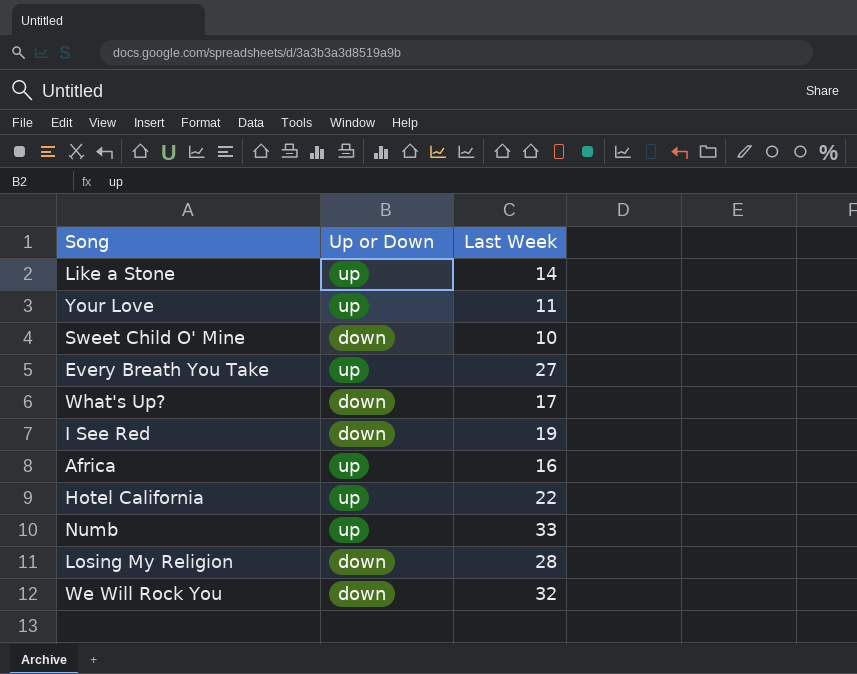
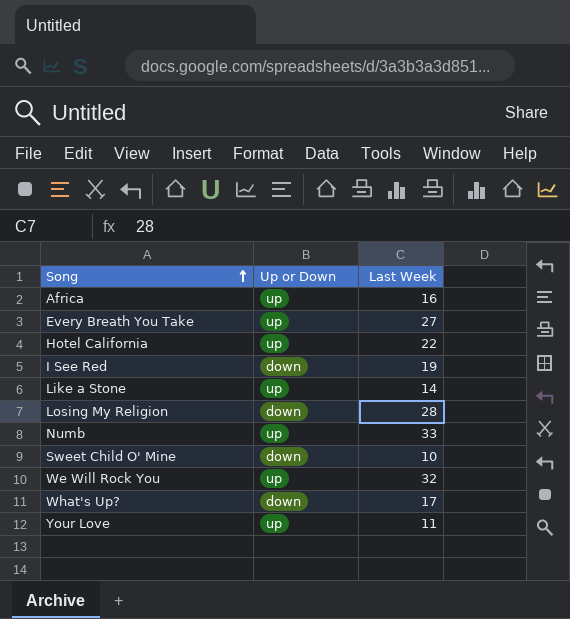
row order: none -> Song ascending
We Will Rock You | Up or Down: down -> up

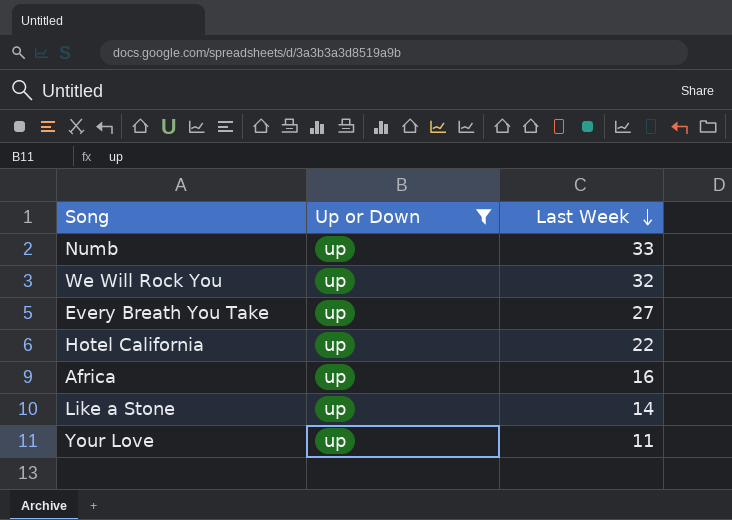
filter: none -> Up or Down = up
row order: Song ascending -> Last Week descending

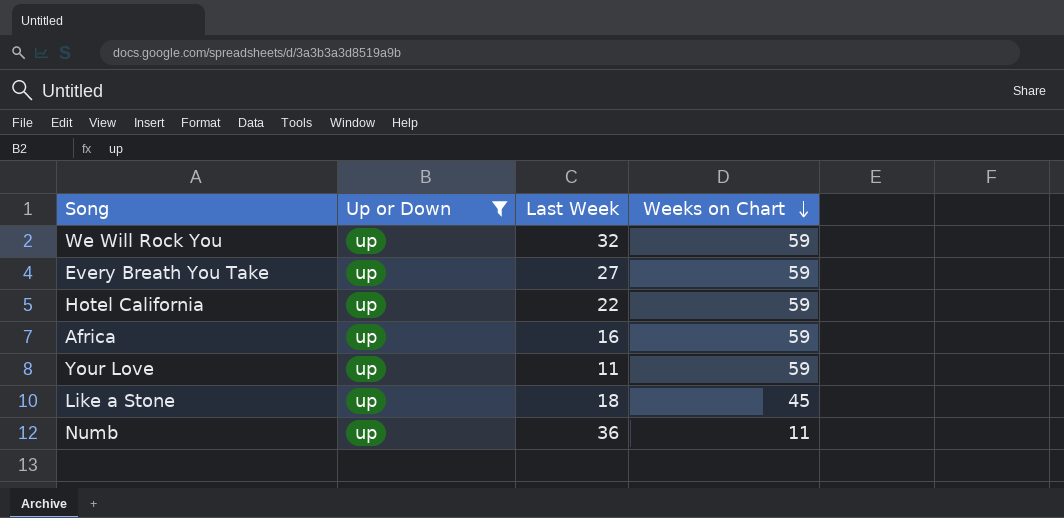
row order: Last Week descending -> Weeks on Chart descending
column Weeks on Chart | position: none -> 4
Like a Stone | Last Week: 14 -> 18
Numb | Last Week: 33 -> 36

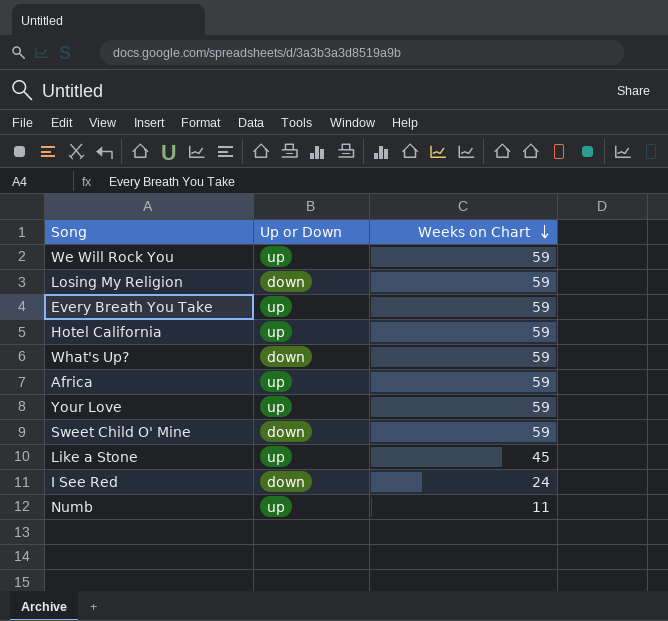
filter: Up or Down = up -> none
column Last Week | position: 3 -> none

